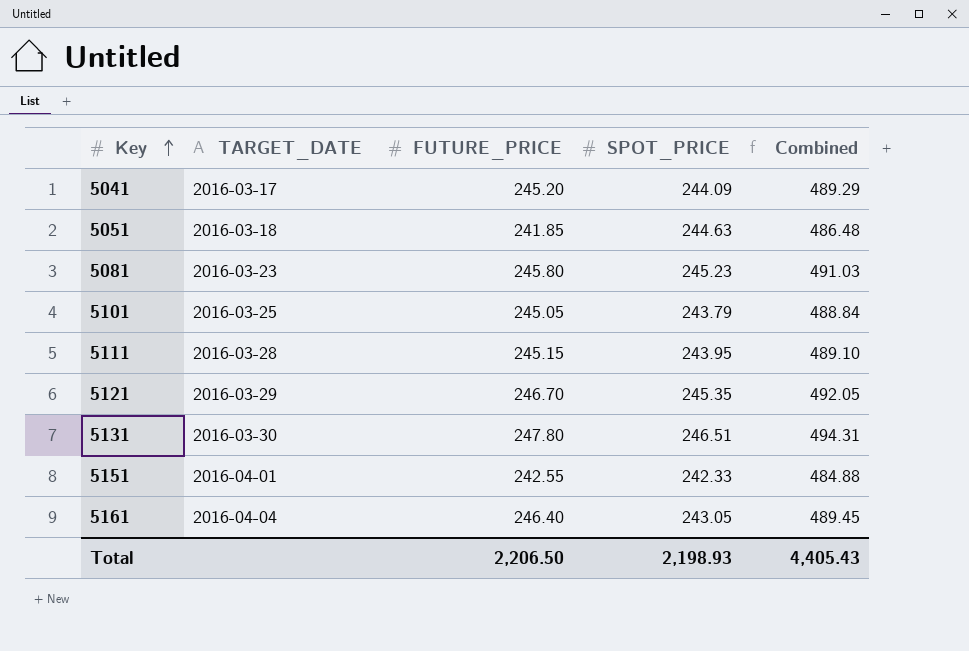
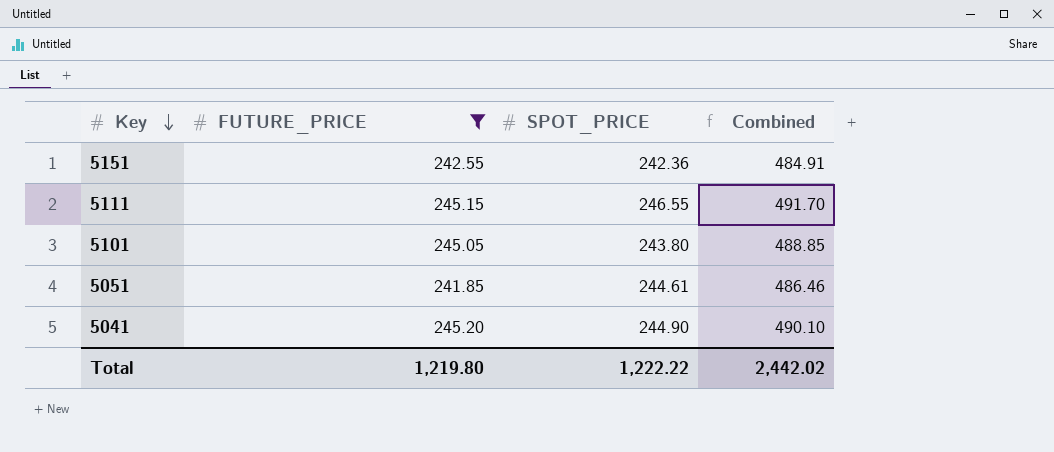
filter: none -> FUTURE_PRICE <= 245.20
row order: Key ascending -> Key descending
column TARGET_DATE | position: 2 -> none
5151 | SPOT_PRICE: 242.33 -> 242.36
5151 | Combined: 484.88 -> 484.91
5111 | SPOT_PRICE: 243.95 -> 246.55
5111 | Combined: 489.10 -> 491.70
5101 | SPOT_PRICE: 243.79 -> 243.80
5101 | Combined: 488.84 -> 488.85
5051 | SPOT_PRICE: 244.63 -> 244.61
5051 | Combined: 486.48 -> 486.46
5041 | SPOT_PRICE: 244.09 -> 244.90
5041 | Combined: 489.29 -> 490.10
Total | FUTURE_PRICE: 2,206.50 -> 1,219.80
Total | SPOT_PRICE: 2,198.93 -> 1,222.22
Total | Combined: 4,405.43 -> 2,442.02

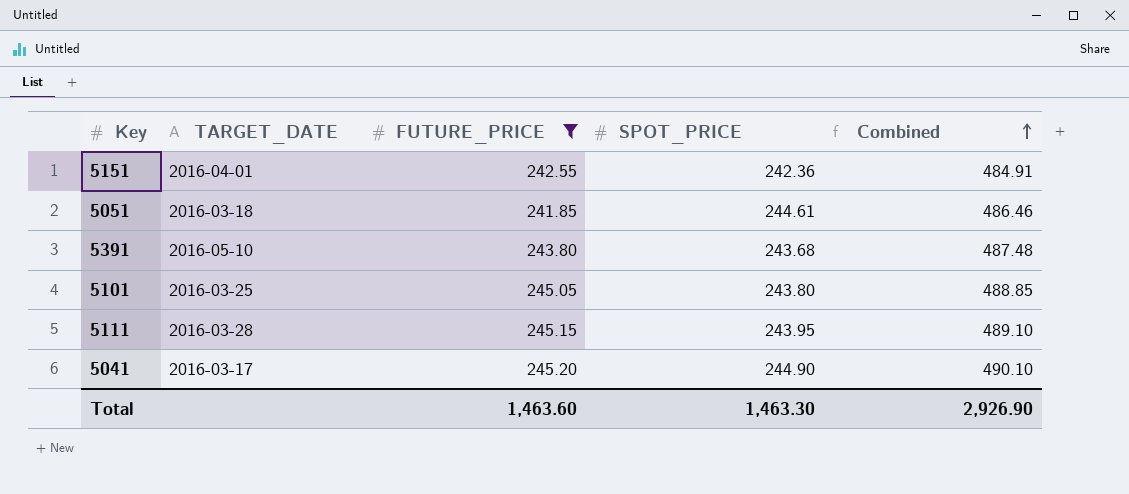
row order: Key descending -> Combined ascending
column TARGET_DATE | position: none -> 2
row 5391: none -> 2016-05-10 | 243.80 | 243.68 | 487.48
5111 | SPOT_PRICE: 246.55 -> 243.95
5111 | Combined: 491.70 -> 489.10
Total | FUTURE_PRICE: 1,219.80 -> 1,463.60
Total | SPOT_PRICE: 1,222.22 -> 1,463.30
Total | Combined: 2,442.02 -> 2,926.90

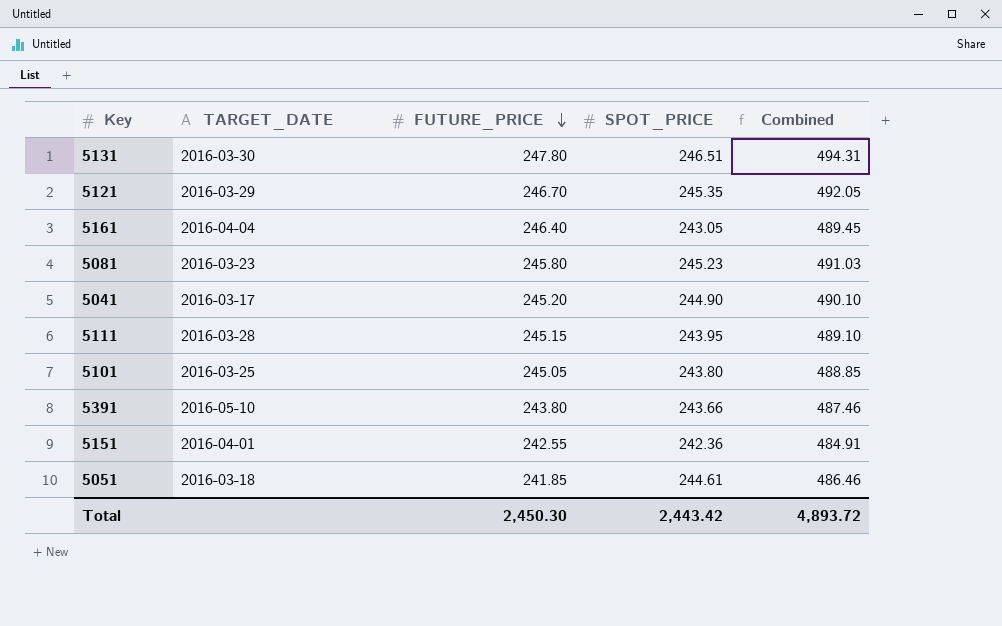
filter: FUTURE_PRICE <= 245.20 -> none
row order: Combined ascending -> FUTURE_PRICE descending
5391 | SPOT_PRICE: 243.68 -> 243.66
5391 | Combined: 487.48 -> 487.46
Total | FUTURE_PRICE: 1,463.60 -> 2,450.30
Total | SPOT_PRICE: 1,463.30 -> 2,443.42
Total | Combined: 2,926.90 -> 4,893.72

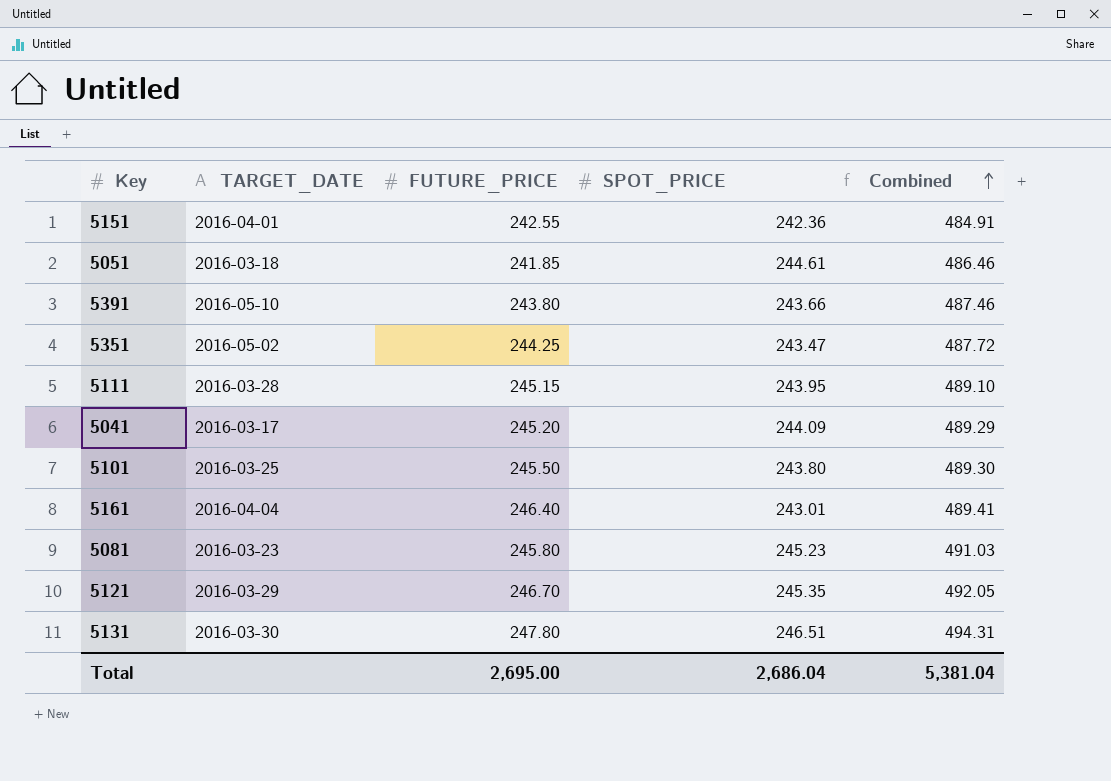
row order: FUTURE_PRICE descending -> Combined ascending
row 5351: none -> 2016-05-02 | 244.25 | 243.47 | 487.72
5041 | SPOT_PRICE: 244.90 -> 244.09
5041 | Combined: 490.10 -> 489.29
5101 | FUTURE_PRICE: 245.05 -> 245.50
5101 | Combined: 488.85 -> 489.30
5161 | SPOT_PRICE: 243.05 -> 243.01
5161 | Combined: 489.45 -> 489.41
Total | FUTURE_PRICE: 2,450.30 -> 2,695.00
Total | SPOT_PRICE: 2,443.42 -> 2,686.04
Total | Combined: 4,893.72 -> 5,381.04

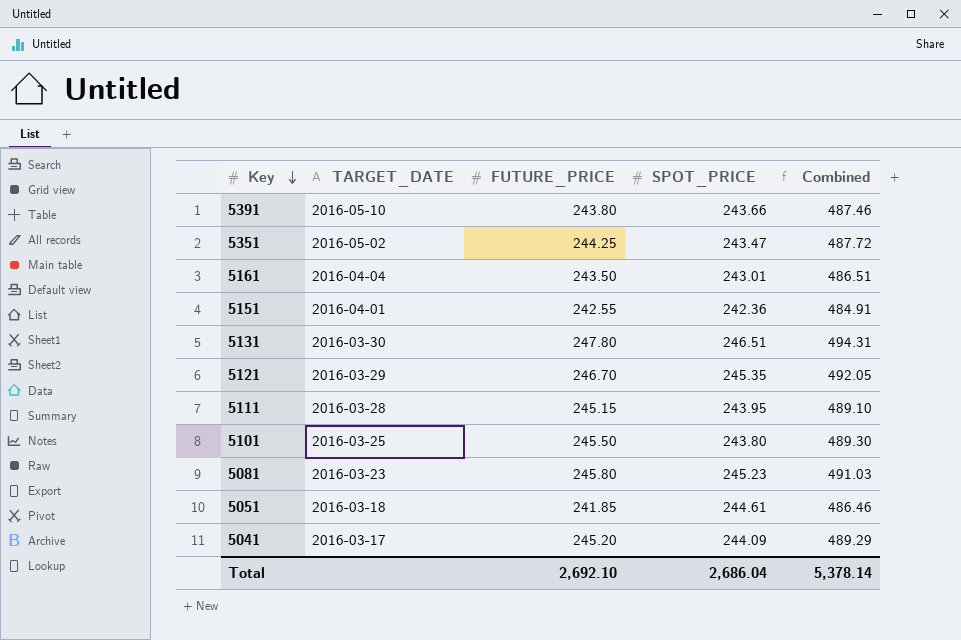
row order: Combined ascending -> Key descending
5161 | FUTURE_PRICE: 246.40 -> 243.50
5161 | Combined: 489.41 -> 486.51
Total | FUTURE_PRICE: 2,695.00 -> 2,692.10
Total | Combined: 5,381.04 -> 5,378.14

